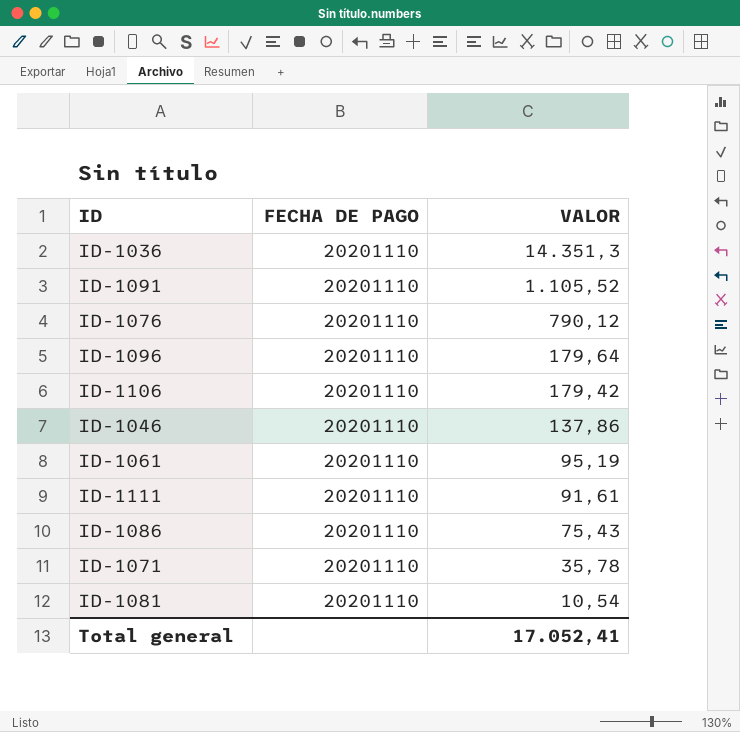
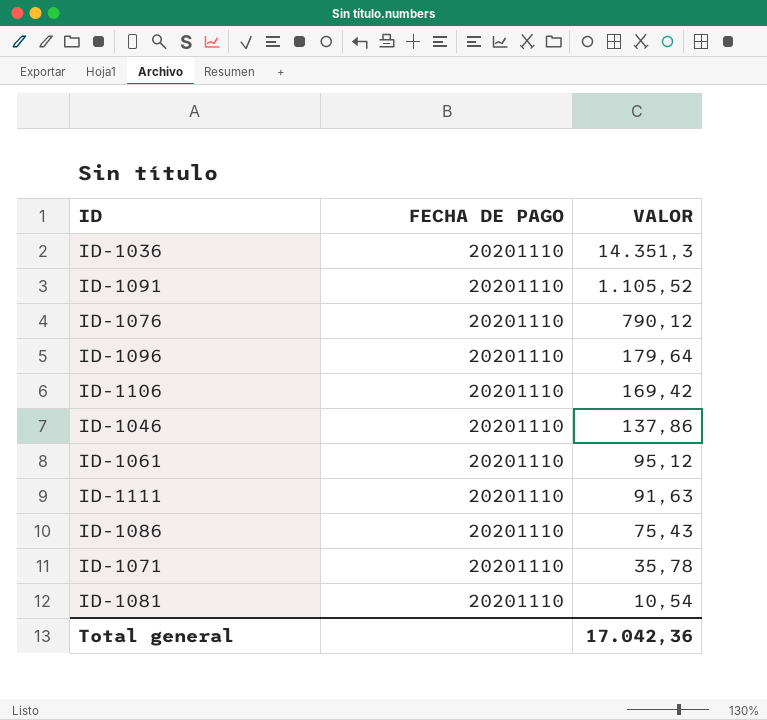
ID-1106 | VALOR: 179,42 -> 169,42
ID-1061 | VALOR: 95,19 -> 95,12
ID-1111 | VALOR: 91,61 -> 91,63
Total general | VALOR: 17.052,41 -> 17.042,36

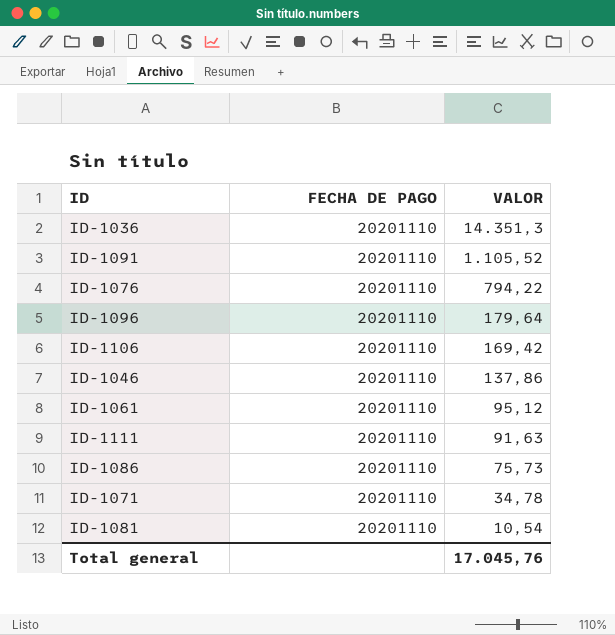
ID-1076 | VALOR: 790,12 -> 794,22
ID-1086 | VALOR: 75,43 -> 75,73
ID-1071 | VALOR: 35,78 -> 34,78
Total general | VALOR: 17.042,36 -> 17.045,76

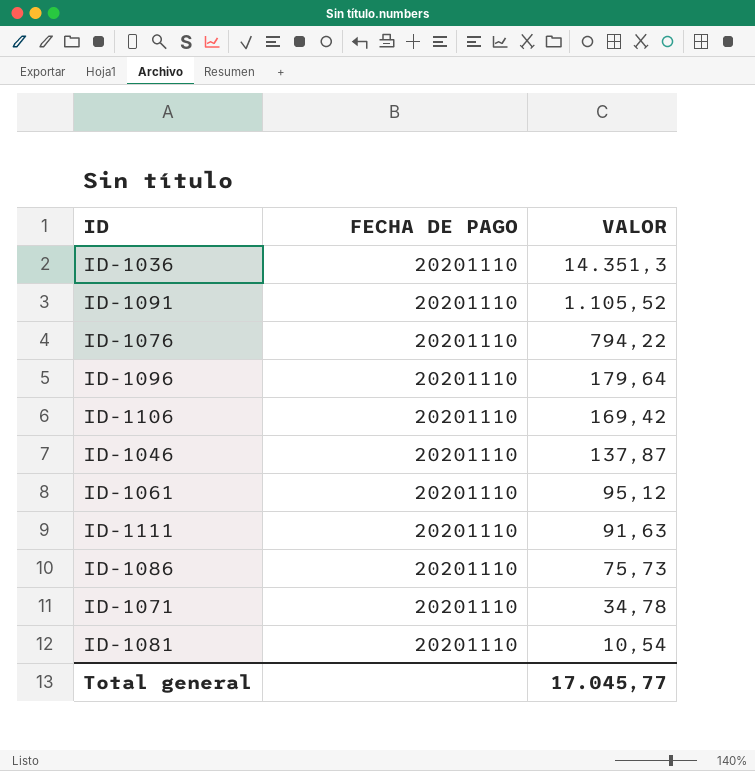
ID-1046 | VALOR: 137,86 -> 137,87
Total general | VALOR: 17.045,76 -> 17.045,77

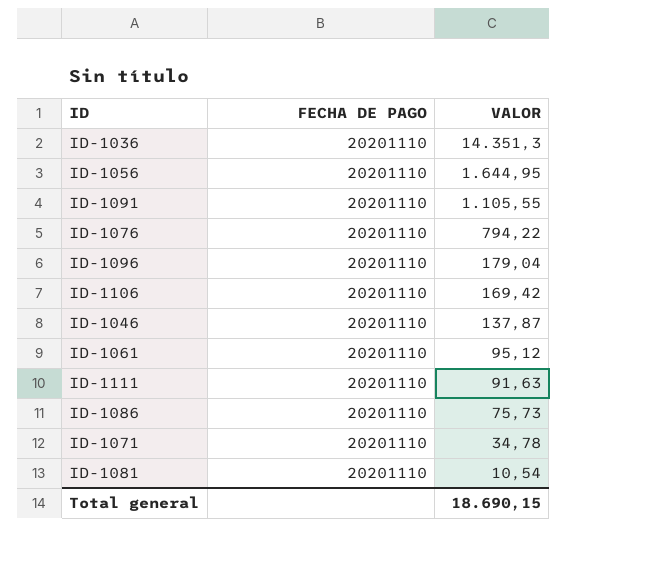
row ID-1056: none -> 20201110 | 1.644,95
ID-1091 | VALOR: 1.105,52 -> 1.105,55
ID-1096 | VALOR: 179,64 -> 179,04
Total general | VALOR: 17.045,77 -> 18.690,15

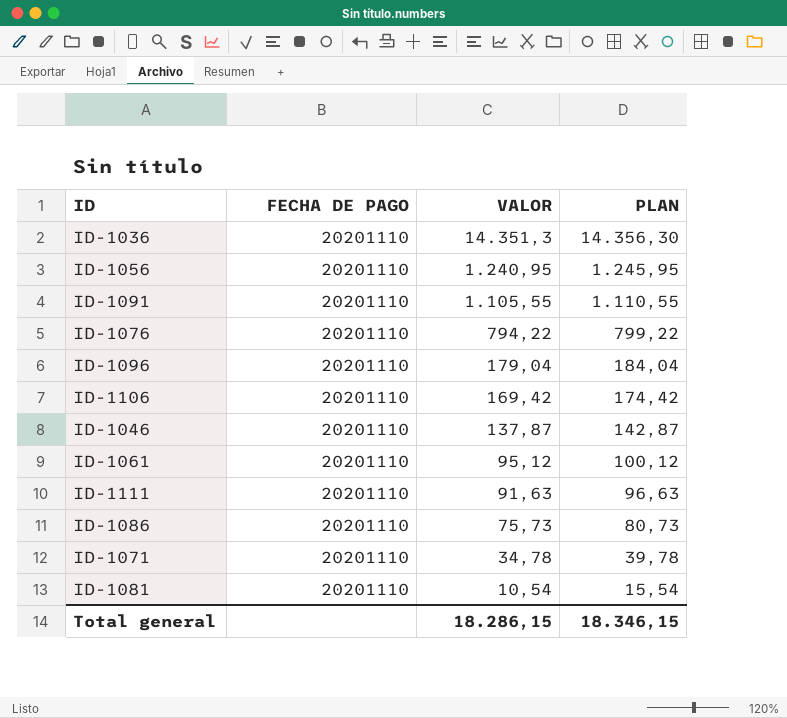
column PLAN | formula: none -> [VALOR] + 5
ID-1056 | VALOR: 1.644,95 -> 1.240,95
Total general | VALOR: 18.690,15 -> 18.286,15

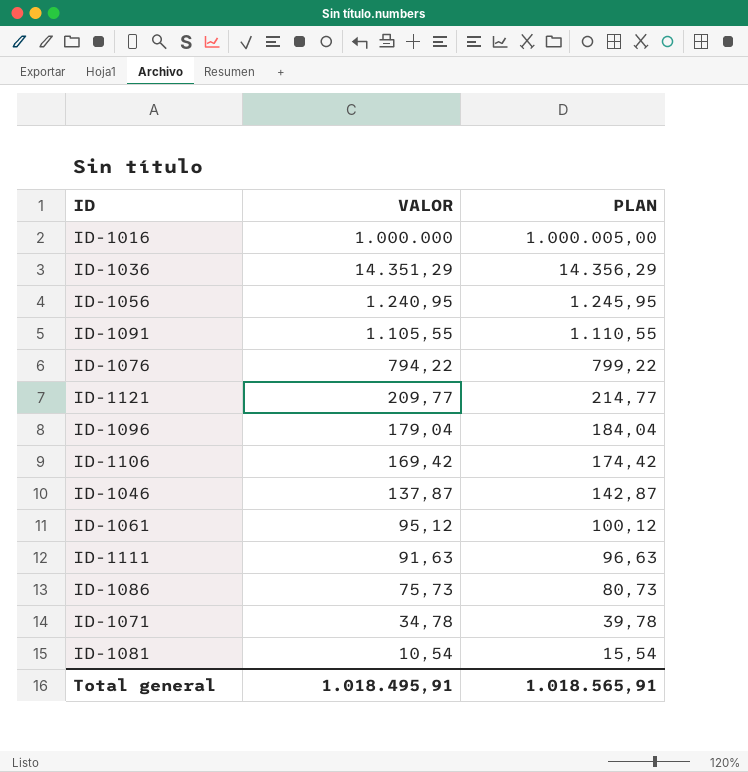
column FECHA DE PAGO | position: 2 -> none
row ID-1016: none -> 1.000.000 | 1.000.005,00
ID-1036 | VALOR: 14.351,3 -> 14.351,29
ID-1036 | PLAN: 14.356,30 -> 14.356,29
row ID-1121: none -> 209,77 | 214,77
Total general | VALOR: 18.286,15 -> 1.018.495,91
Total general | PLAN: 18.346,15 -> 1.018.565,91

